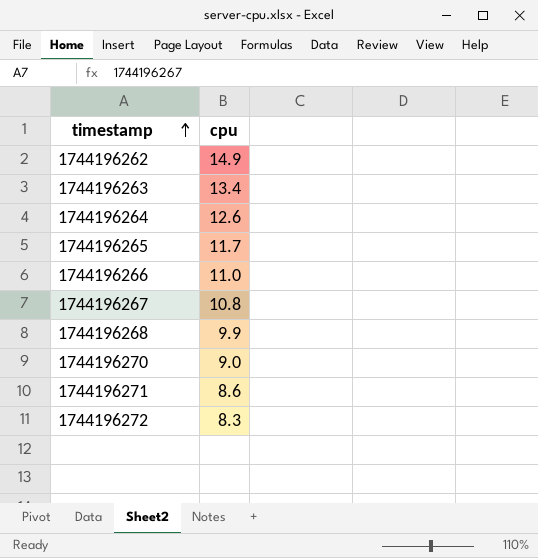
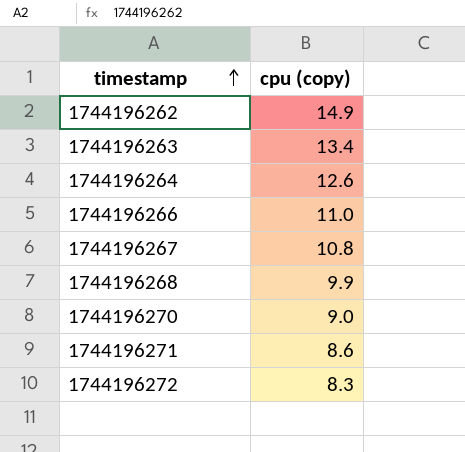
column name: cpu -> cpu (copy)
row 1744196265: 11.7 -> none

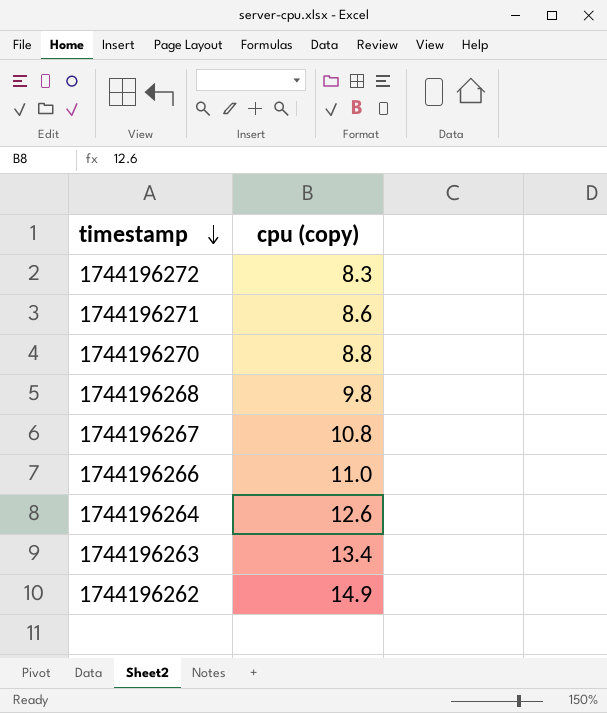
row order: timestamp ascending -> timestamp descending
1744196270 | cpu (copy): 9.0 -> 8.8
1744196268 | cpu (copy): 9.9 -> 9.8

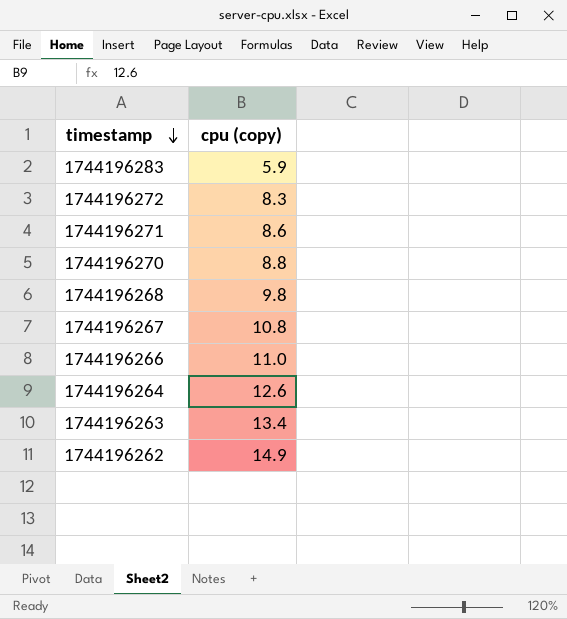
row 1744196283: none -> 5.9

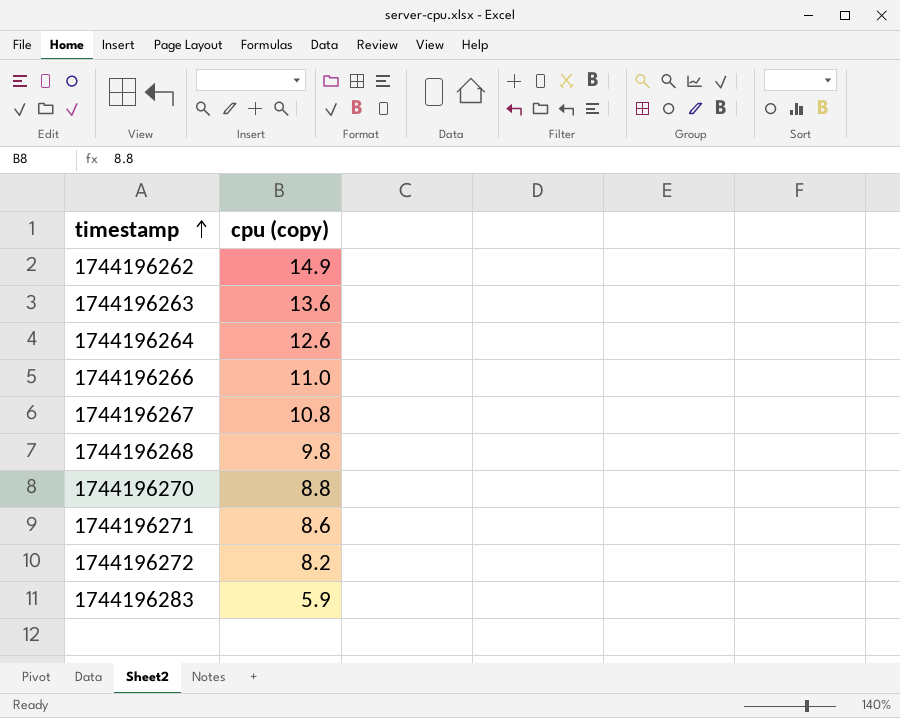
row order: timestamp descending -> timestamp ascending
1744196263 | cpu (copy): 13.4 -> 13.6
1744196272 | cpu (copy): 8.3 -> 8.2

